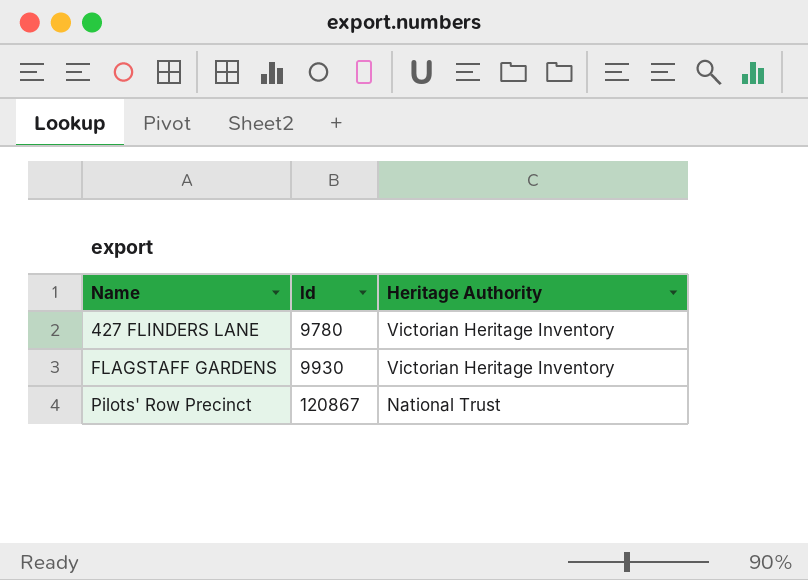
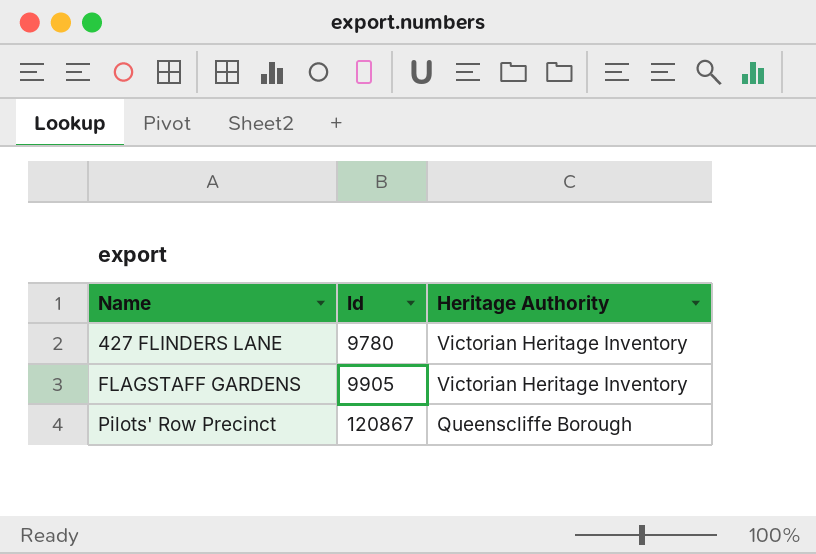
FLAGSTAFF GARDENS | Id: 9930 -> 9905
Pilots' Row Precinct | Heritage Authority: National Trust -> Queenscliffe Borough

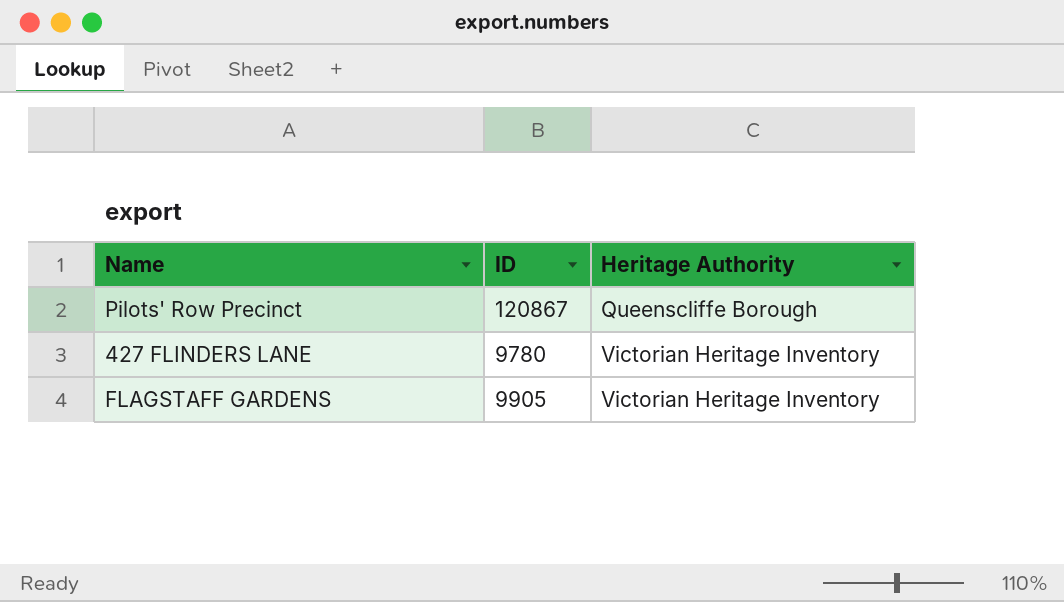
row order: Name ascending -> Heritage Authority ascending
column name: Id -> ID

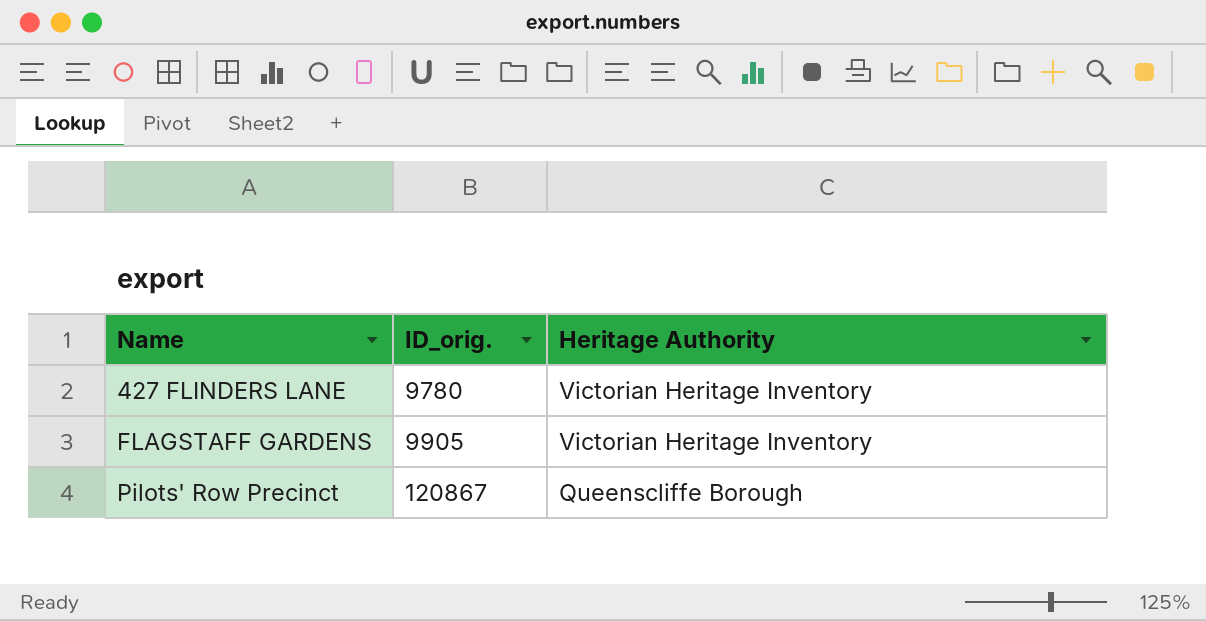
row order: Heritage Authority ascending -> Name ascending
column name: ID -> ID_orig.

